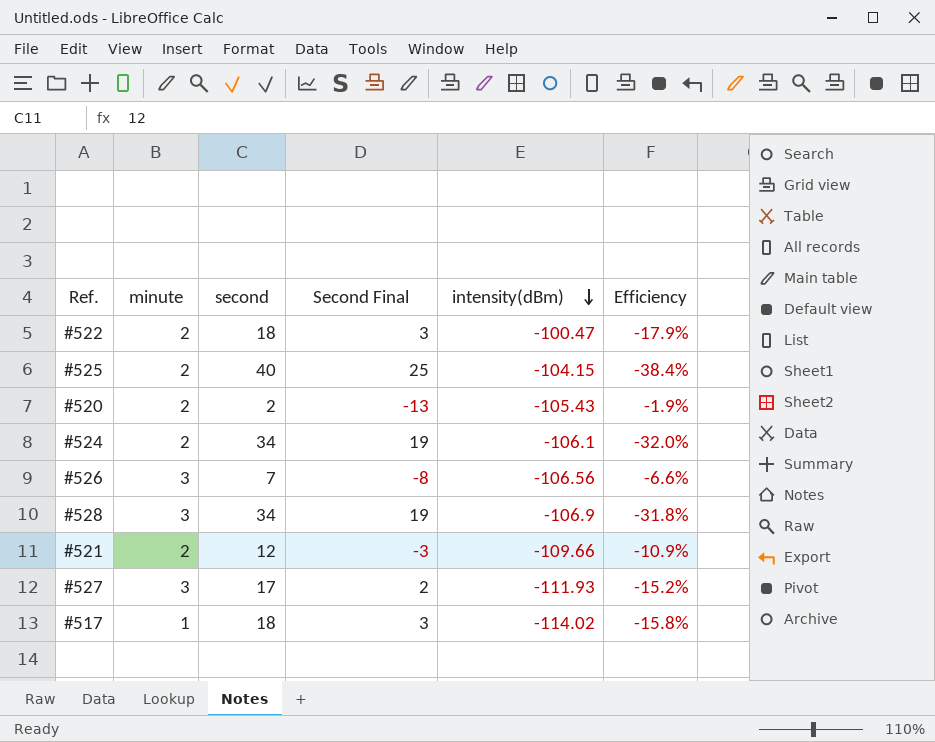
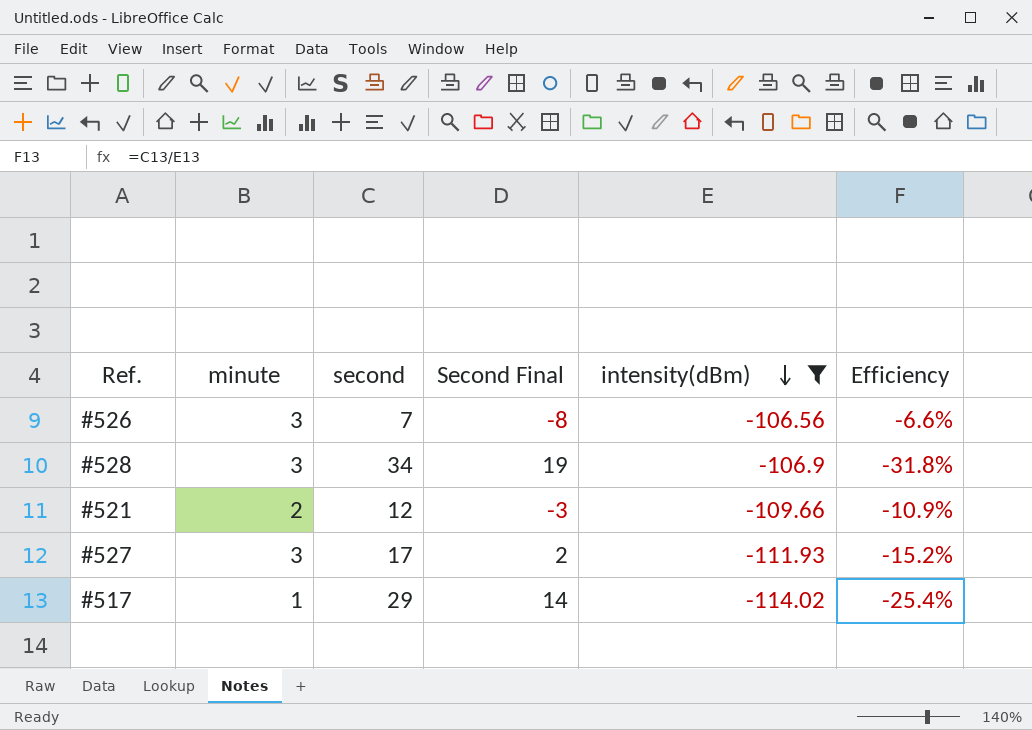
filter: none -> intensity(dBm) <= -106.56
#517 | second: 18 -> 29
#517 | Second Final: 3 -> 14
#517 | Efficiency: -15.8% -> -25.4%

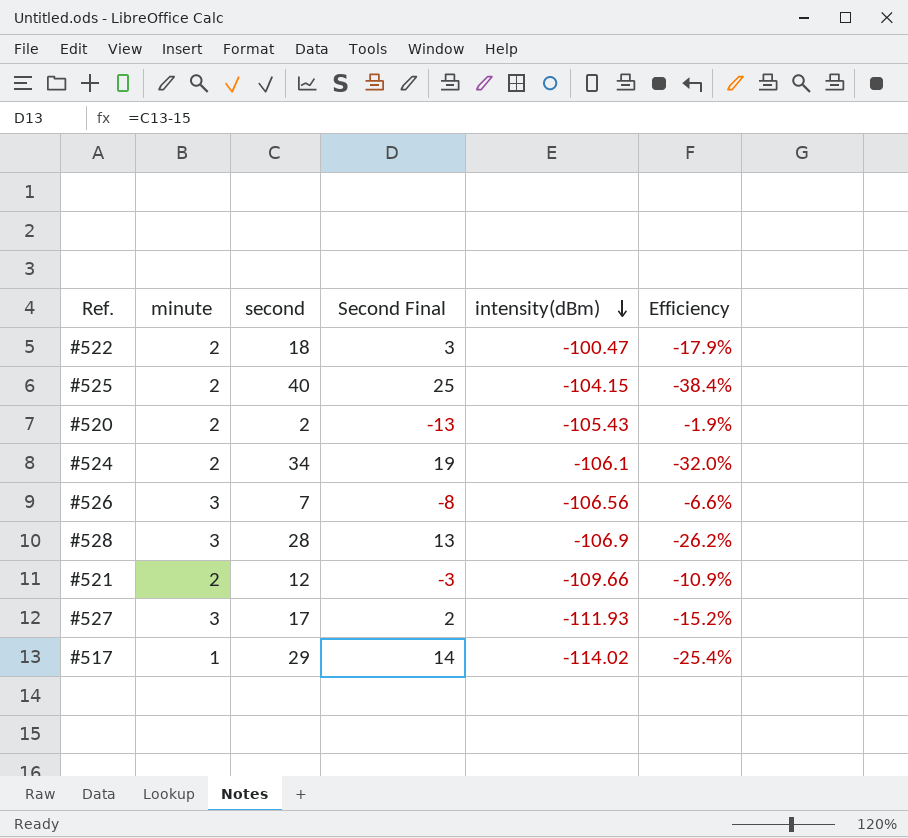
filter: intensity(dBm) <= -106.56 -> none
#528 | second: 34 -> 28
#528 | Second Final: 19 -> 13
#528 | Efficiency: -31.8% -> -26.2%

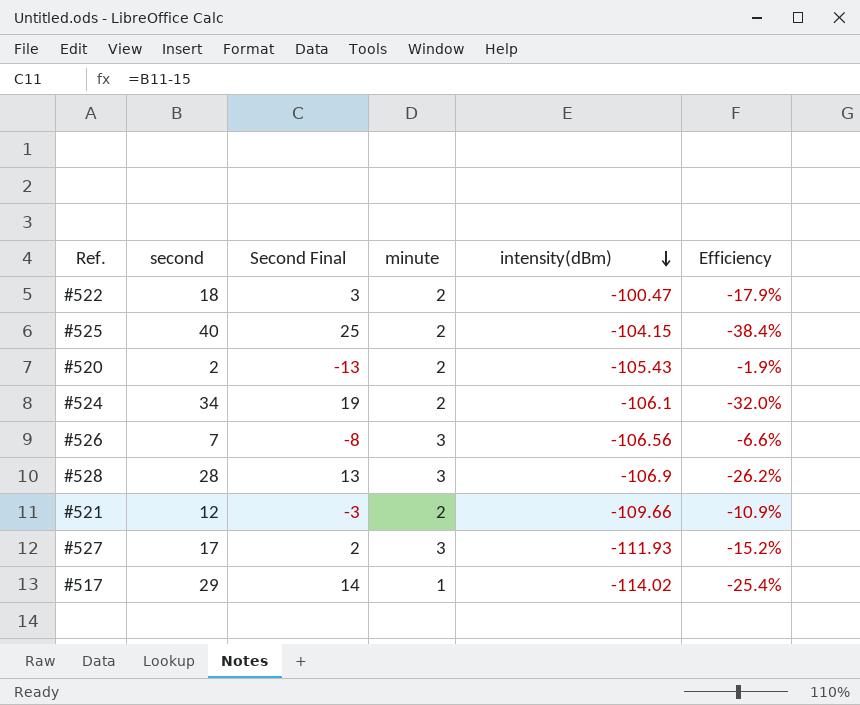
column minute | position: 2 -> 4

